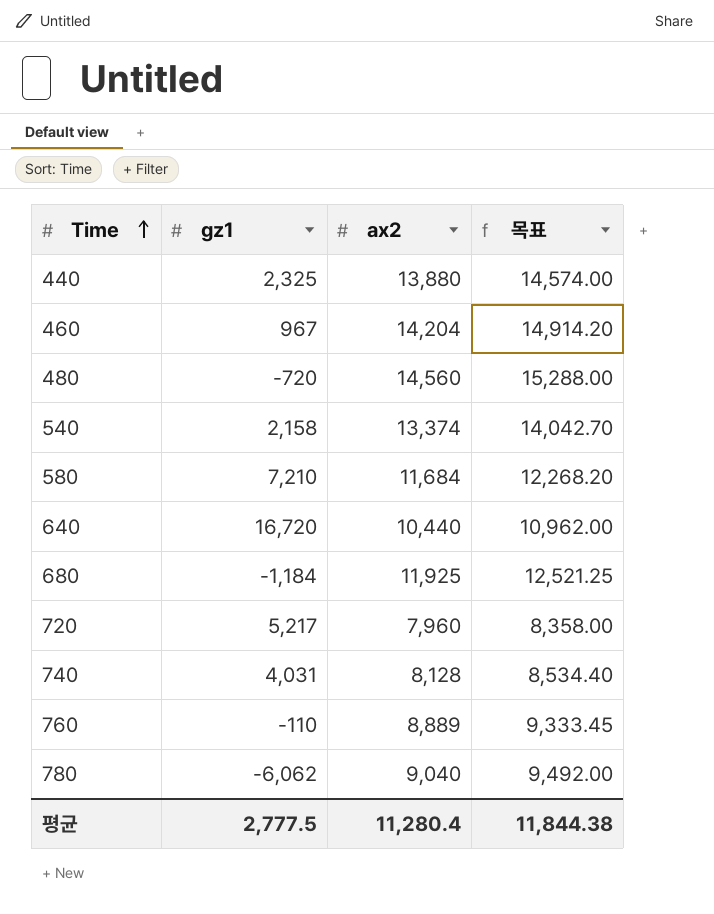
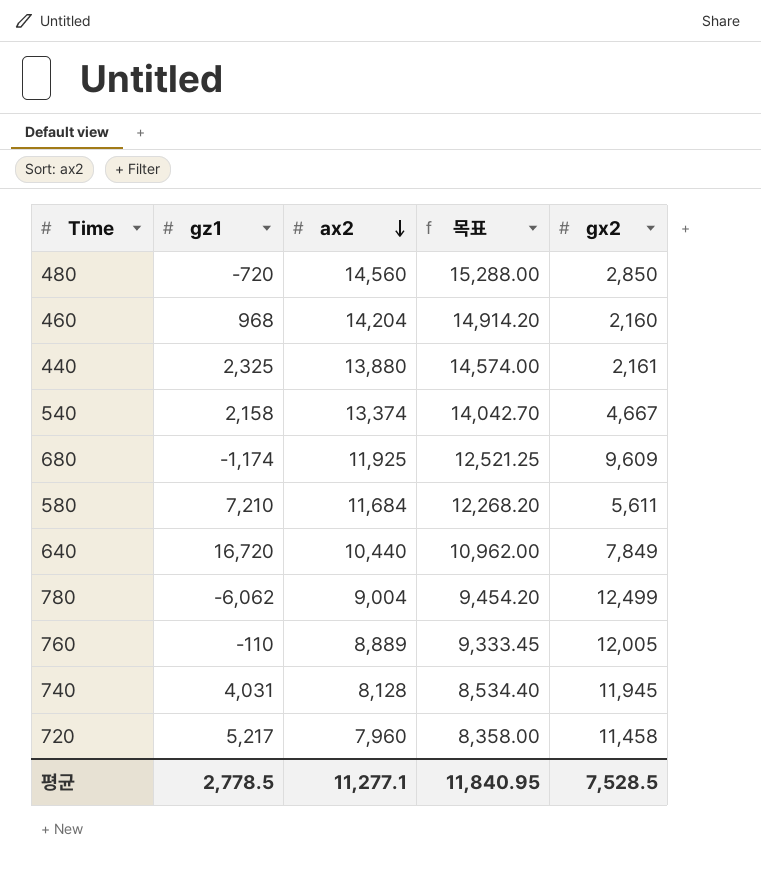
row order: Time ascending -> ax2 descending
column gx2 | position: none -> 5
460 | gz1: 967 -> 968
680 | gz1: -1,184 -> -1,174
780 | ax2: 9,040 -> 9,004
780 | 목표: 9,492.00 -> 9,454.20
평균 | gz1: 2,777.5 -> 2,778.5
평균 | ax2: 11,280.4 -> 11,277.1
평균 | 목표: 11,844.38 -> 11,840.95

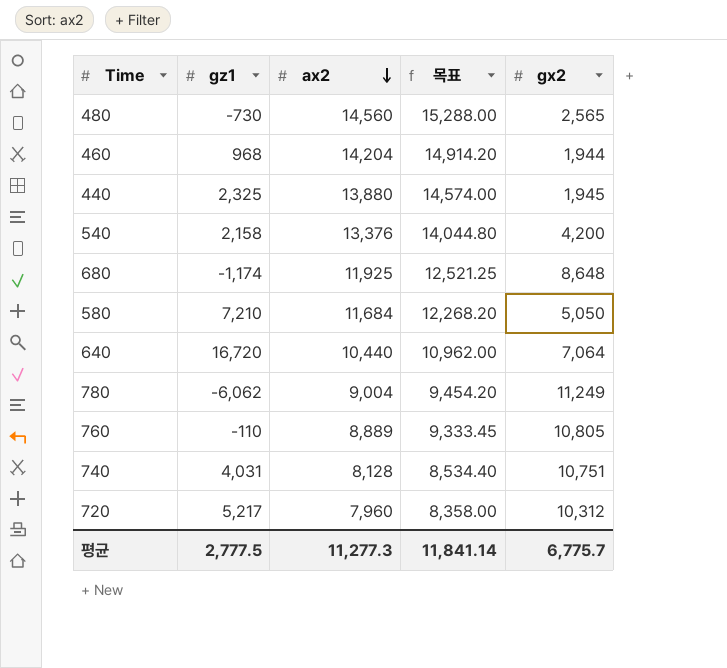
480 | gz1: -720 -> -730
480 | gx2: 2,850 -> 2,565
460 | gx2: 2,160 -> 1,944
440 | gx2: 2,161 -> 1,945
540 | ax2: 13,374 -> 13,376
540 | 목표: 14,042.70 -> 14,044.80
540 | gx2: 4,667 -> 4,200
680 | gx2: 9,609 -> 8,648
580 | gx2: 5,611 -> 5,050
640 | gx2: 7,849 -> 7,064
780 | gx2: 12,499 -> 11,249
760 | gx2: 12,005 -> 10,805
740 | gx2: 11,945 -> 10,751
720 | gx2: 11,458 -> 10,312
평균 | gz1: 2,778.5 -> 2,777.5
평균 | ax2: 11,277.1 -> 11,277.3
평균 | 목표: 11,840.95 -> 11,841.14
평균 | gx2: 7,528.5 -> 6,775.7

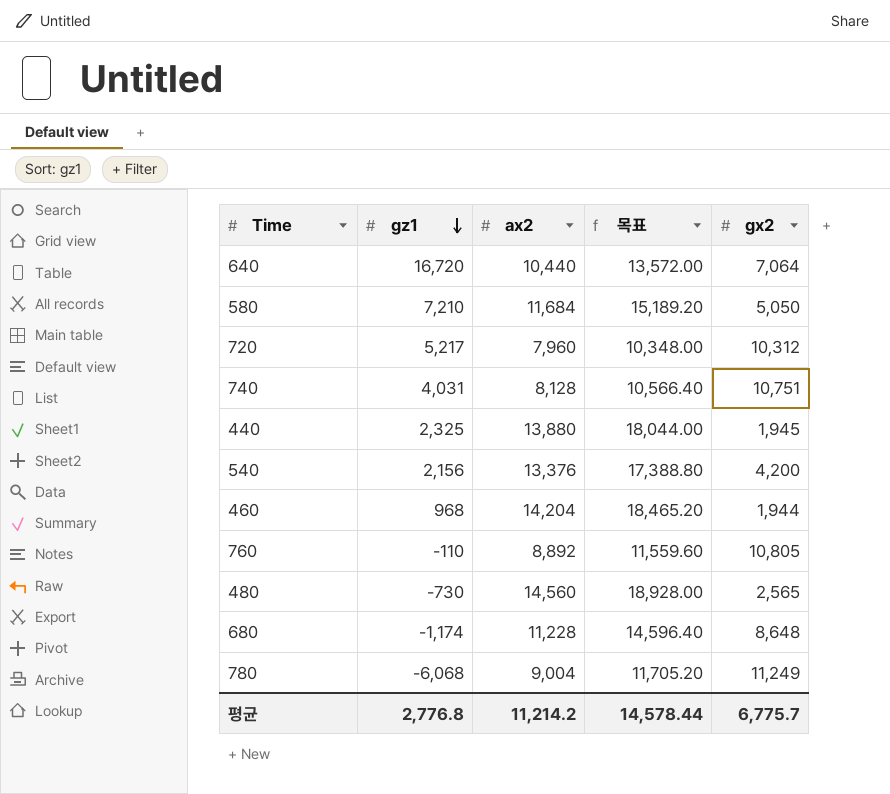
row order: ax2 descending -> gz1 descending
column 목표 | formula: [ax2] * 1.05 -> [ax2] * 1.3
540 | gz1: 2,158 -> 2,156
760 | ax2: 8,889 -> 8,892
680 | ax2: 11,925 -> 11,228
780 | gz1: -6,062 -> -6,068
평균 | gz1: 2,777.5 -> 2,776.8
평균 | ax2: 11,277.3 -> 11,214.2
평균 | 목표: 11,841.14 -> 14,578.44

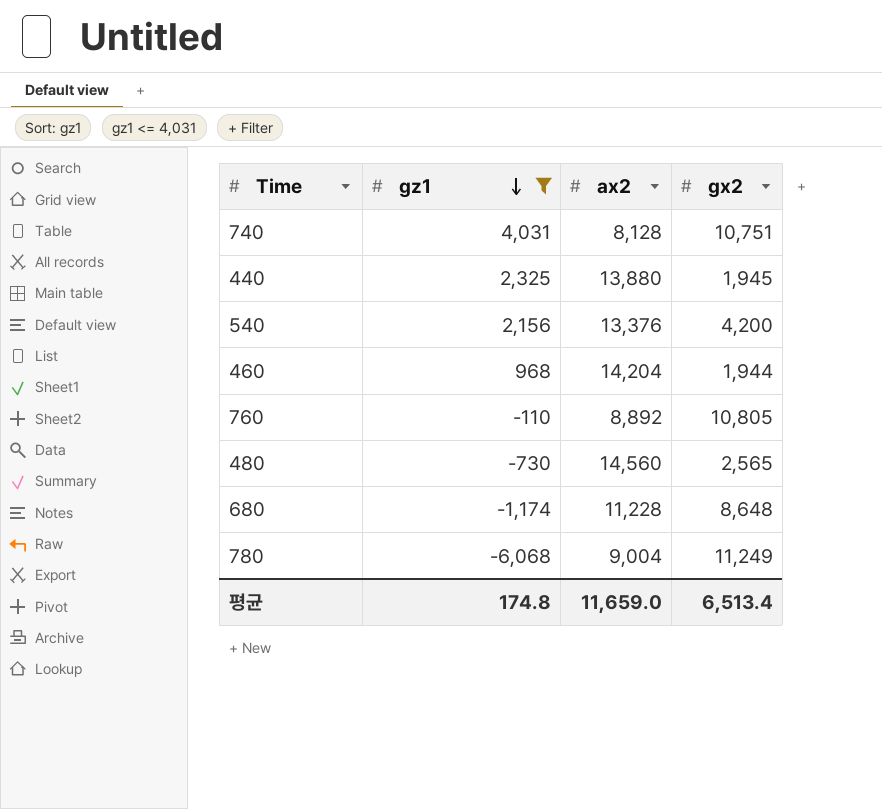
filter: none -> gz1 <= 4,031
column 목표 | formula: [ax2] * 1.3 -> none
평균 | gz1: 2,776.8 -> 174.8
평균 | ax2: 11,214.2 -> 11,659.0
평균 | gx2: 6,775.7 -> 6,513.4

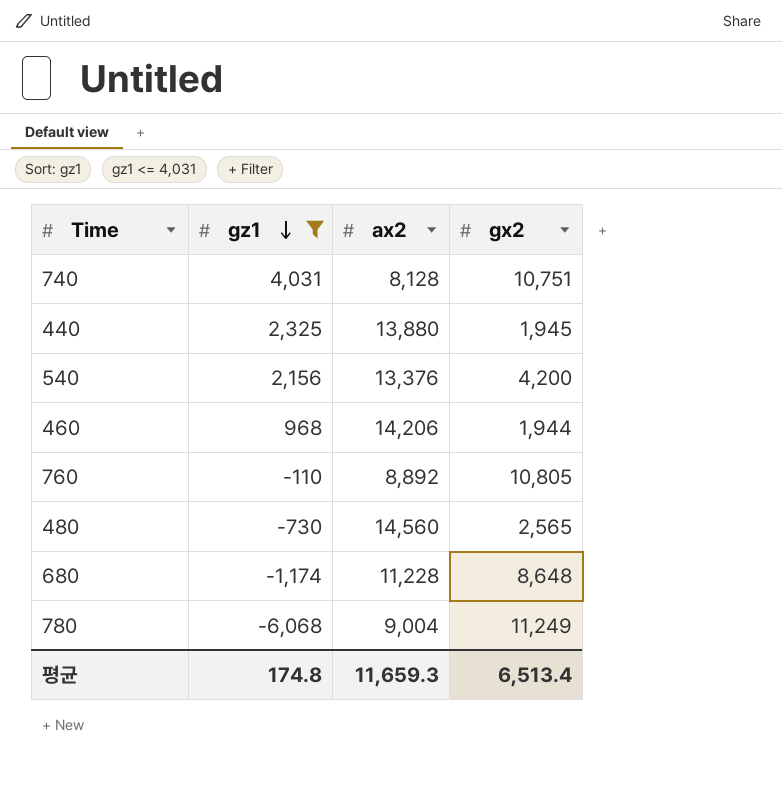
460 | ax2: 14,204 -> 14,206
평균 | ax2: 11,659.0 -> 11,659.3

